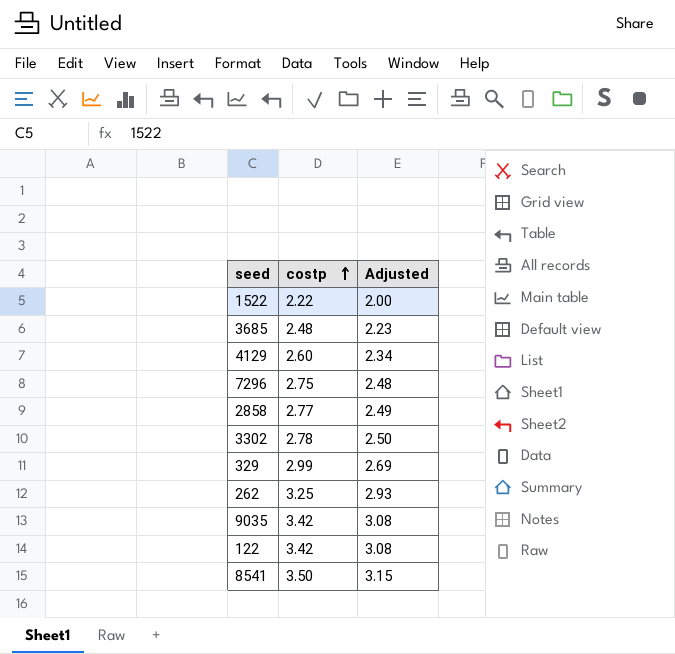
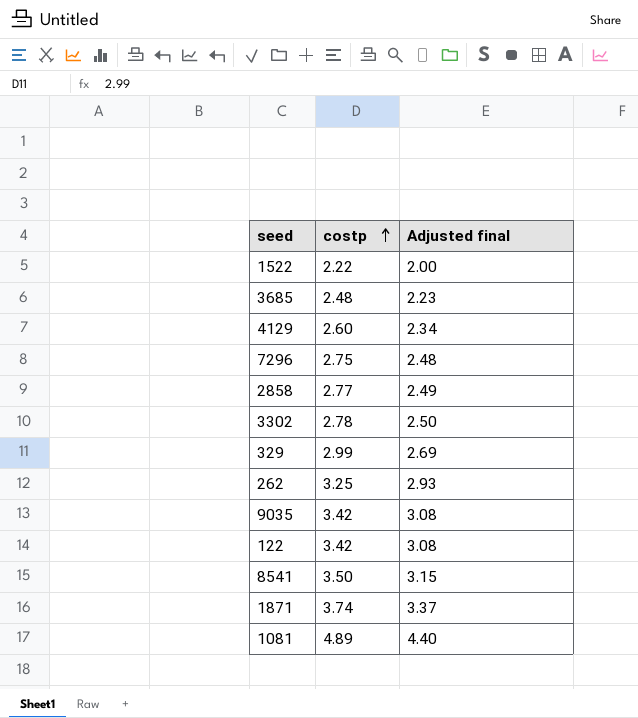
column name: Adjusted -> Adjusted final
row 1871: none -> 3.74 | 3.37
row 1081: none -> 4.89 | 4.40

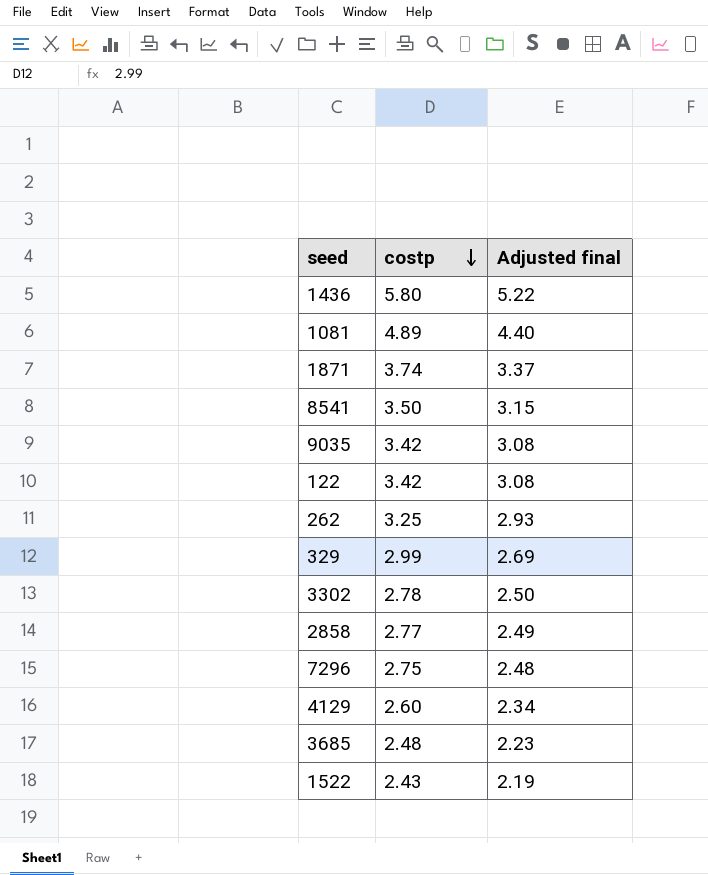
row order: costp ascending -> costp descending
row 1436: none -> 5.80 | 5.22
1522 | costp: 2.22 -> 2.43
1522 | Adjusted final: 2.00 -> 2.19

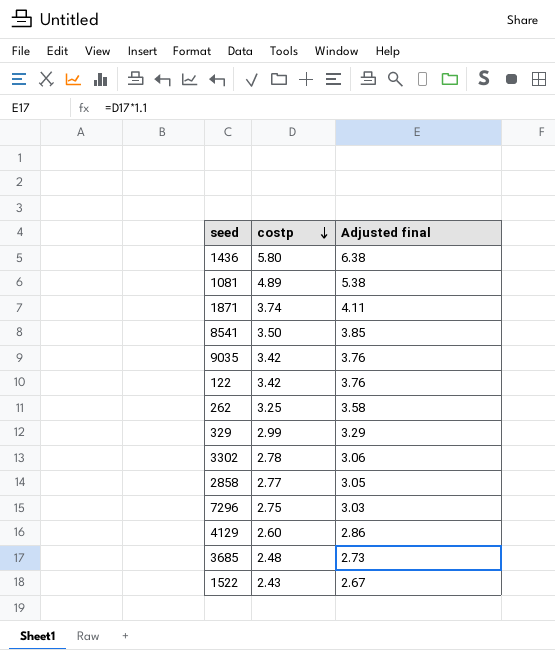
column Adjusted final | formula: [costp] * 0.9 -> [costp] * 1.1

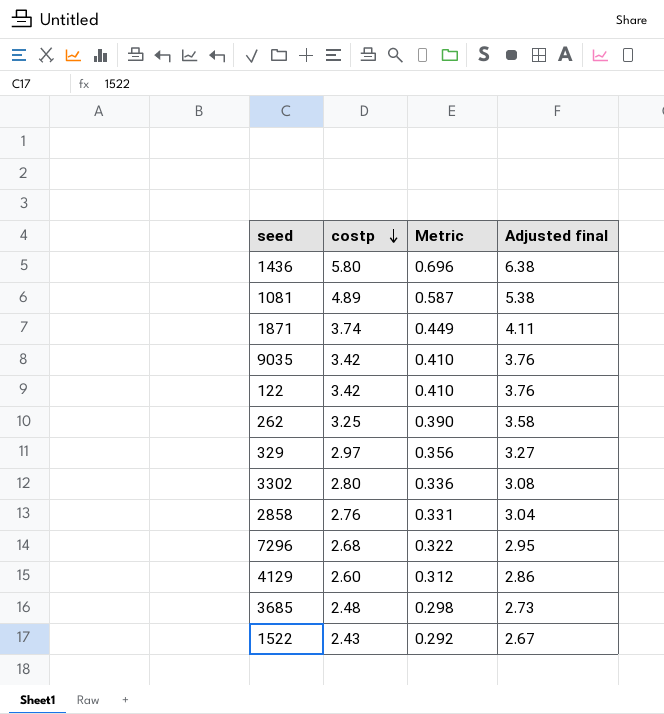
column Metric | formula: none -> [costp] * 0.12
row 8541: 3.50 | 3.85 -> none
329 | costp: 2.99 -> 2.97
329 | Adjusted final: 3.29 -> 3.27
3302 | costp: 2.78 -> 2.80
3302 | Adjusted final: 3.06 -> 3.08
2858 | costp: 2.77 -> 2.76
2858 | Adjusted final: 3.05 -> 3.04
7296 | costp: 2.75 -> 2.68
7296 | Adjusted final: 3.03 -> 2.95

